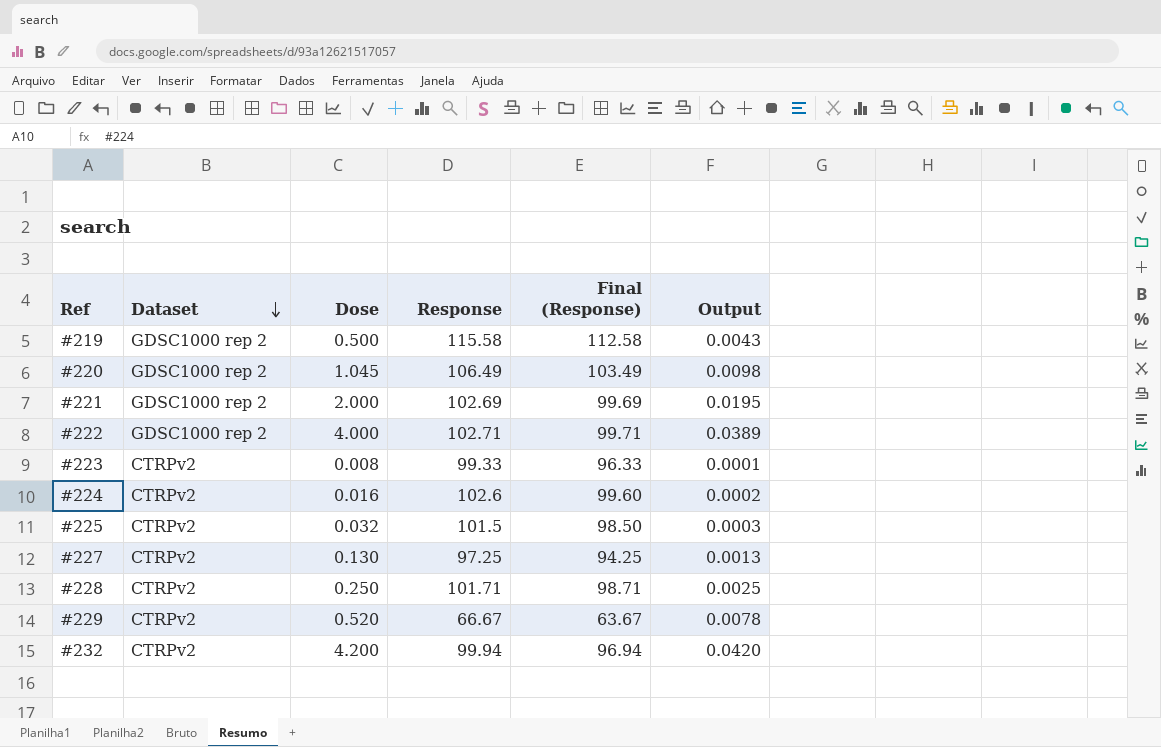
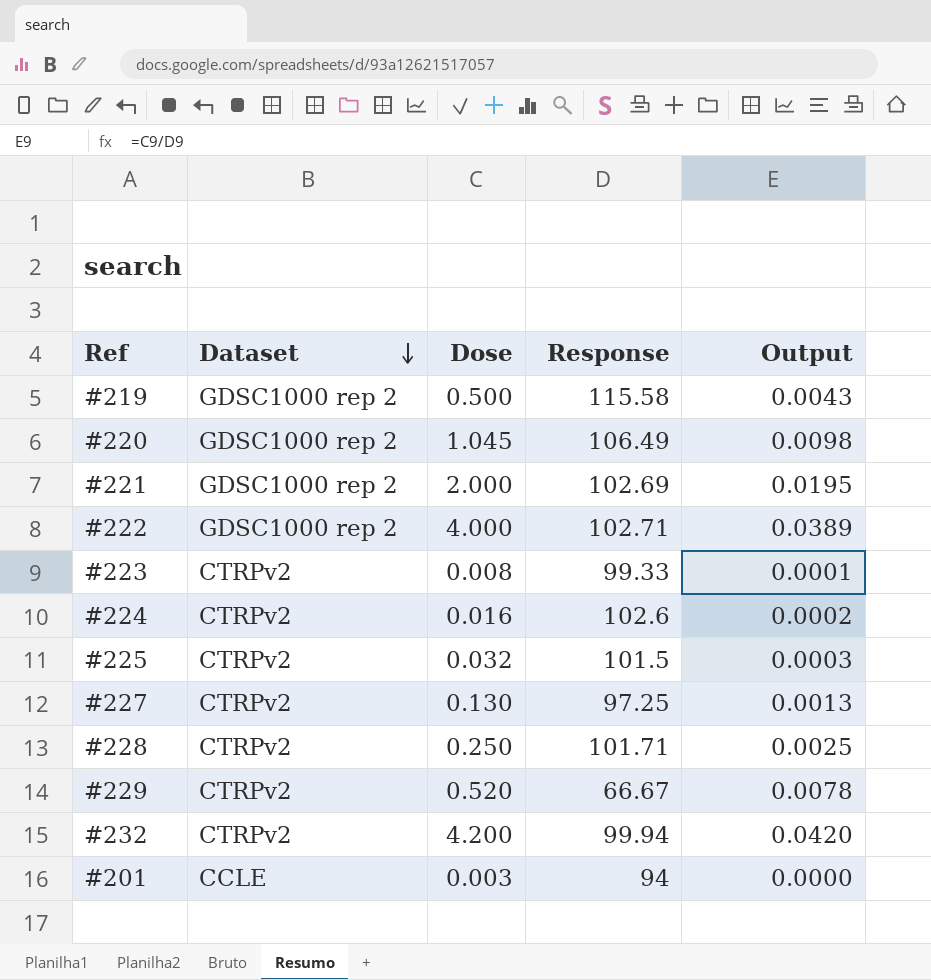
column Final (Response) | formula: [Response] - 3 -> none
row #201: none -> CCLE | 0.003 | 94 | 0.0000

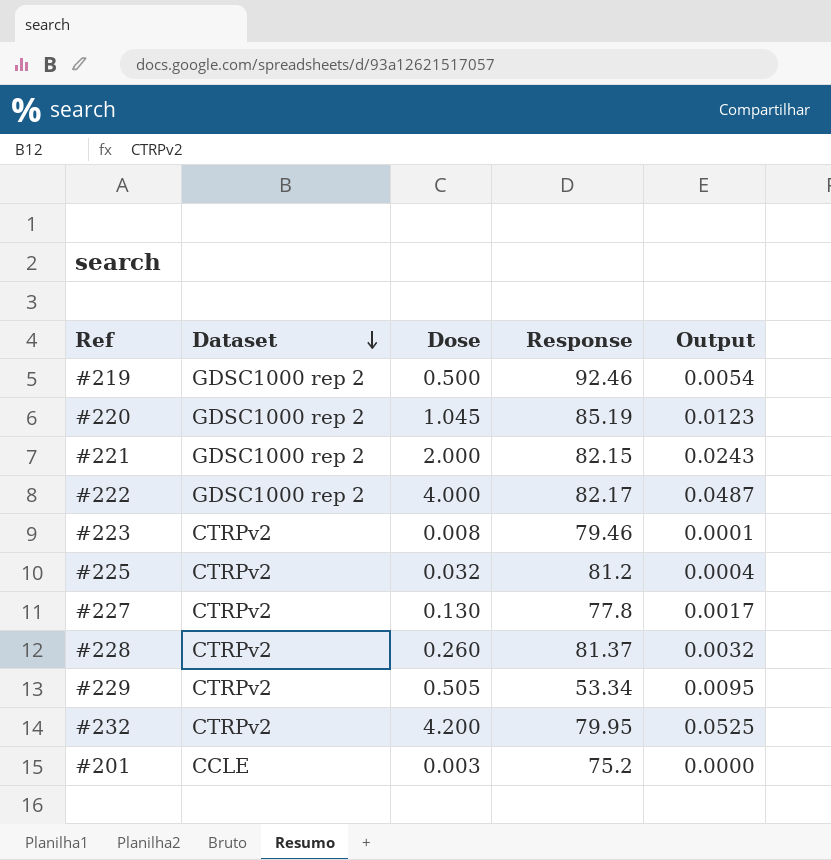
row #224: CTRPv2 | 0.016 | 102.6 | 0.0002 -> none
#219 | Response: 115.58 -> 92.46
#219 | Output: 0.0043 -> 0.0054
#220 | Response: 106.49 -> 85.19
#220 | Output: 0.0098 -> 0.0123
#221 | Response: 102.69 -> 82.15
#221 | Output: 0.0195 -> 0.0243
#222 | Response: 102.71 -> 82.17
#222 | Output: 0.0389 -> 0.0487
#223 | Response: 99.33 -> 79.46
#225 | Response: 101.5 -> 81.2
#225 | Output: 0.0003 -> 0.0004
#227 | Response: 97.25 -> 77.8
#227 | Output: 0.0013 -> 0.0017
#228 | Dose: 0.250 -> 0.260
#228 | Response: 101.71 -> 81.37
#228 | Output: 0.0025 -> 0.0032
#229 | Dose: 0.520 -> 0.505
#229 | Response: 66.67 -> 53.34
#229 | Output: 0.0078 -> 0.0095
#232 | Response: 99.94 -> 79.95
#232 | Output: 0.0420 -> 0.0525
#201 | Response: 94 -> 75.2

